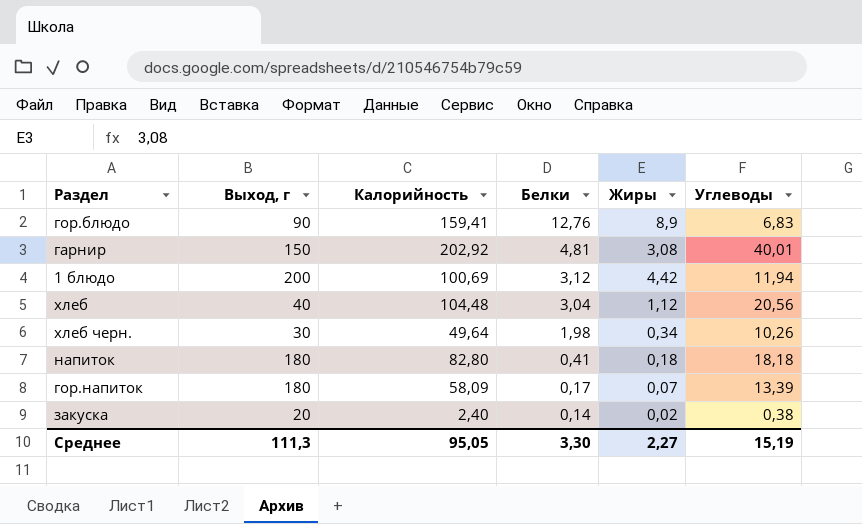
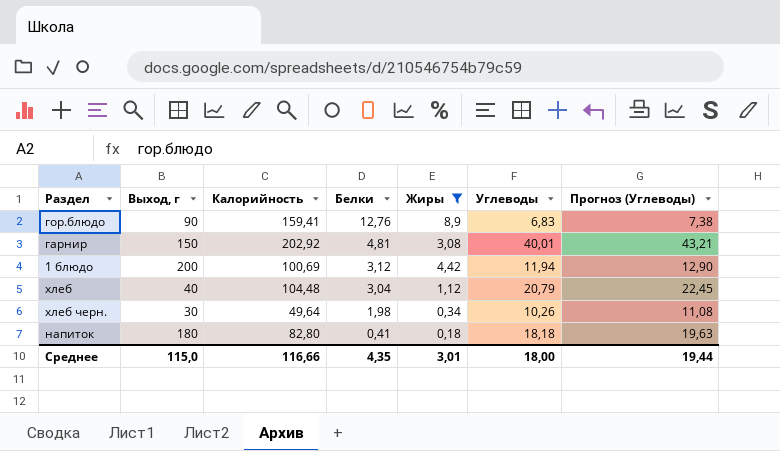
filter: none -> Жиры >= 0,18
column Прогноз (Углеводы) | formula: none -> [Углеводы] * 1,08
хлеб | Углеводы: 20,56 -> 20,79
Среднее | Выход, г: 111,3 -> 115,0
Среднее | Калорийность: 95,05 -> 116,66
Среднее | Белки: 3,30 -> 4,35
Среднее | Жиры: 2,27 -> 3,01
Среднее | Углеводы: 15,19 -> 18,00

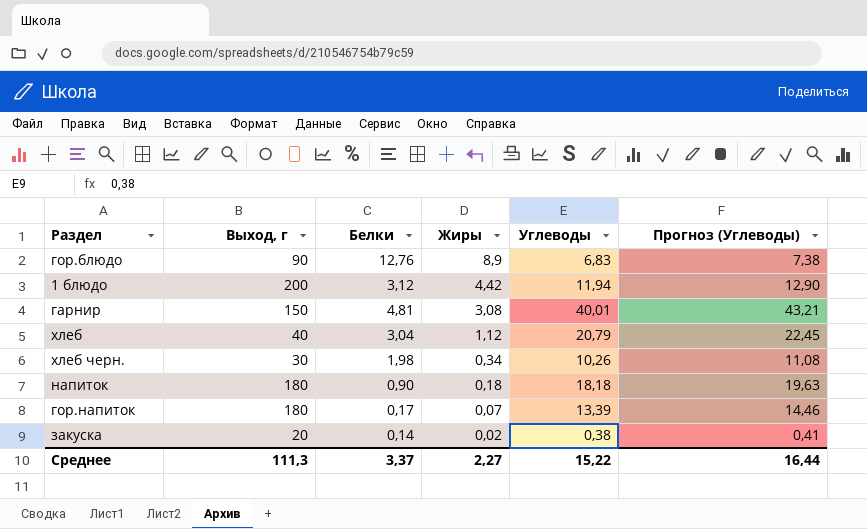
filter: Жиры >= 0,18 -> none
row order: Белки descending -> Жиры descending
column Калорийность | position: 3 -> none
напиток | Белки: 0,41 -> 0,90
Среднее | Выход, г: 115,0 -> 111,3
Среднее | Белки: 4,35 -> 3,37
Среднее | Жиры: 3,01 -> 2,27
Среднее | Углеводы: 18,00 -> 15,22
Среднее | Прогноз (Углеводы): 19,44 -> 16,44

